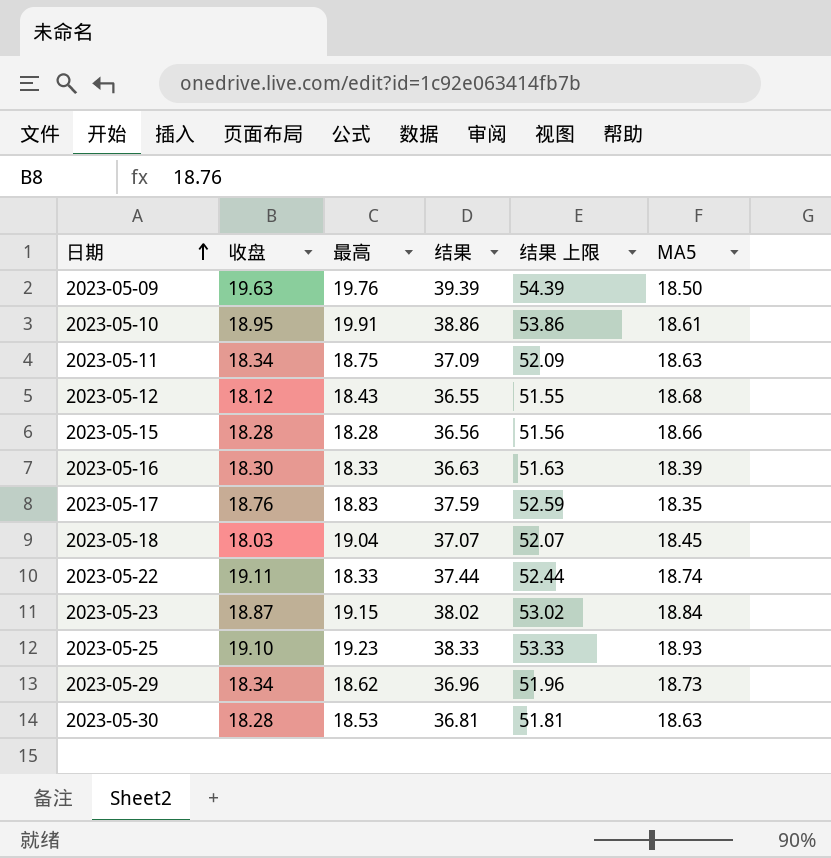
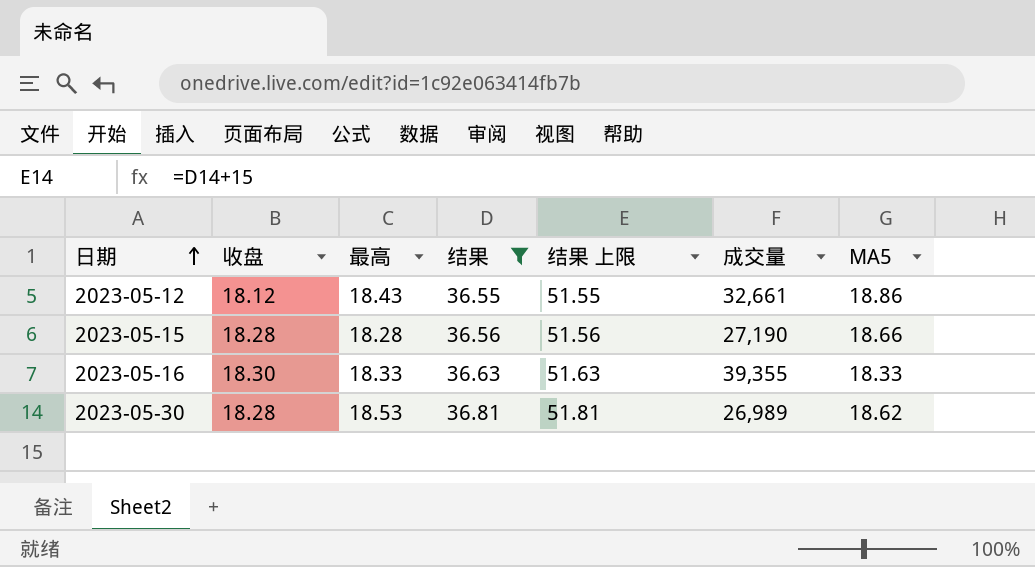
filter: none -> 结果 <= 36.81
column 成交量 | position: none -> 6
2023-05-12 | MA5: 18.68 -> 18.86
2023-05-16 | MA5: 18.39 -> 18.33
2023-05-30 | MA5: 18.63 -> 18.62

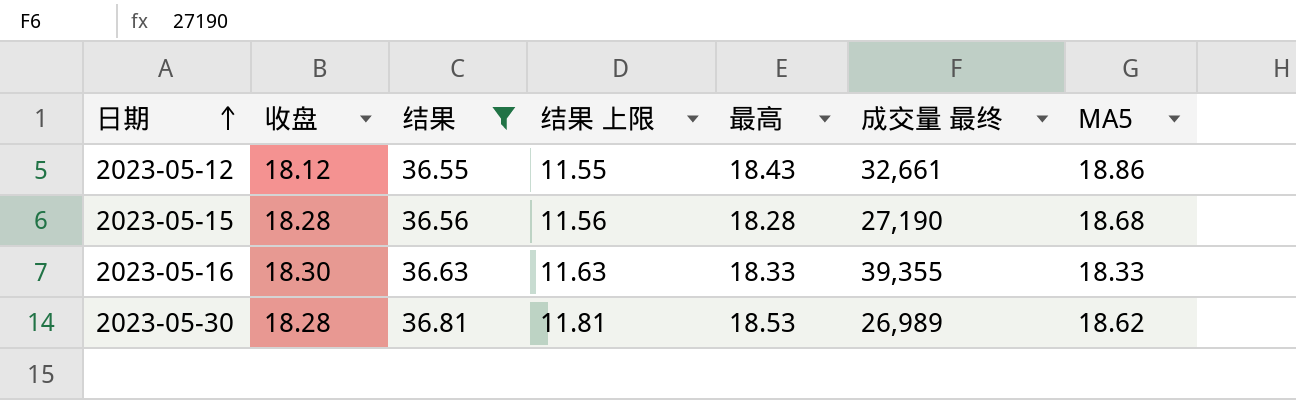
column 结果 上限 | formula: [结果] + 15 -> [结果] - 25
column 最高 | position: 3 -> 5
column name: 成交量 -> 成交量 最终
2023-05-15 | MA5: 18.66 -> 18.68

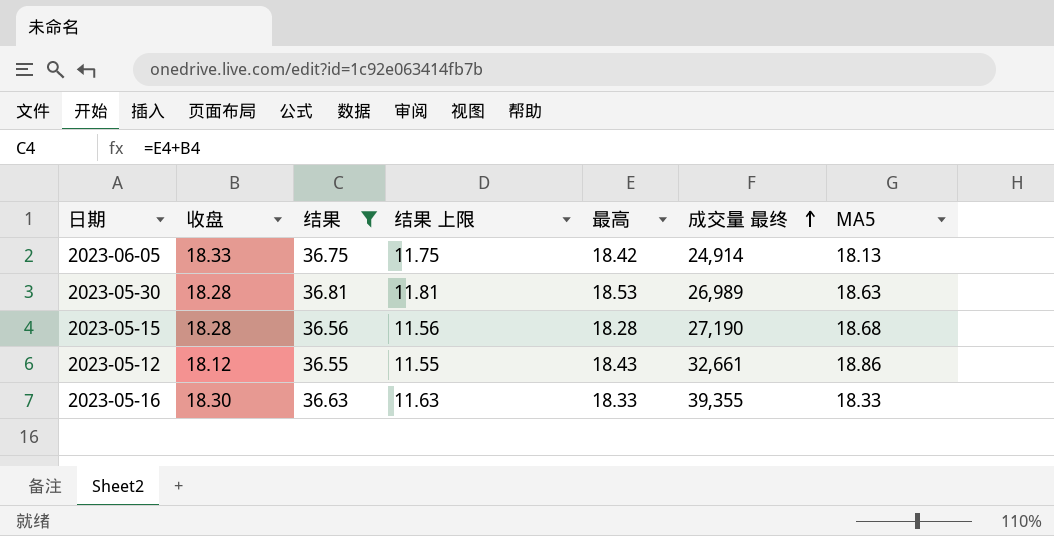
row order: 日期 ascending -> 成交量 最终 ascending
row 2023-06-05: none -> 18.33 | 36.75 | 11.75 | 18.42 | 24,914 | 18.13
2023-05-30 | MA5: 18.62 -> 18.63

